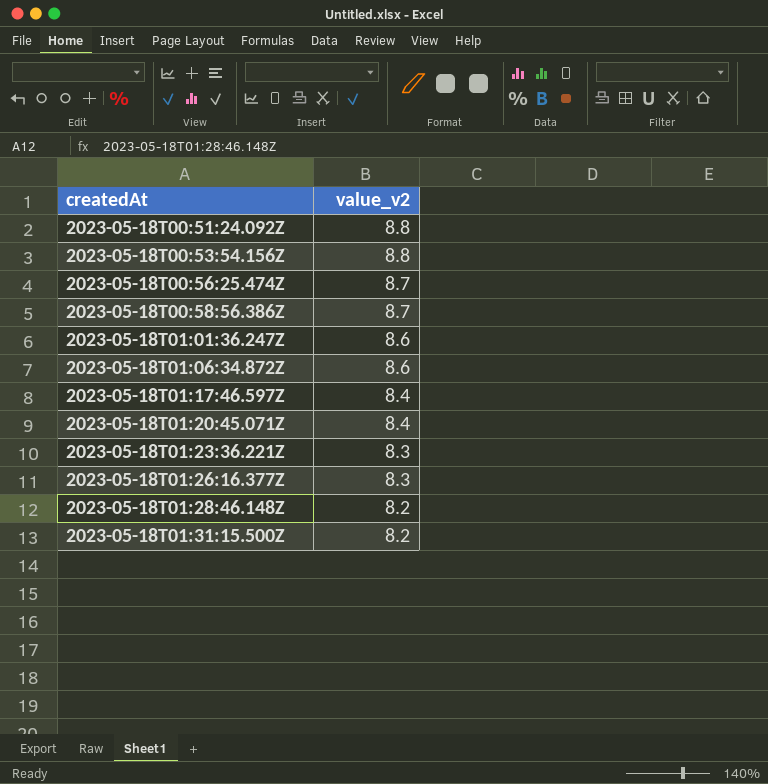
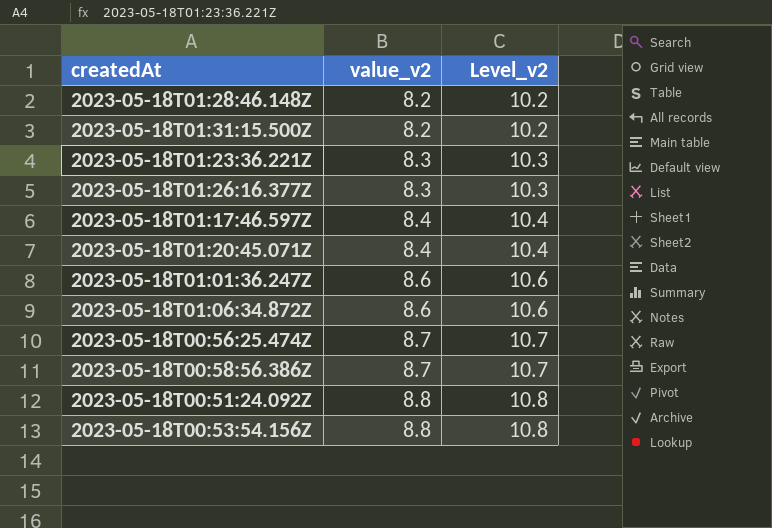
row order: createdAt ascending -> value_v2 ascending
column Level_v2 | formula: none -> [value_v2] + 2

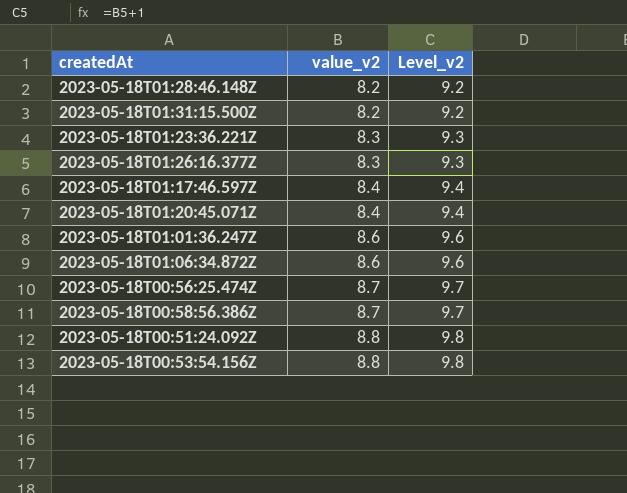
column Level_v2 | formula: [value_v2] + 2 -> [value_v2] + 1

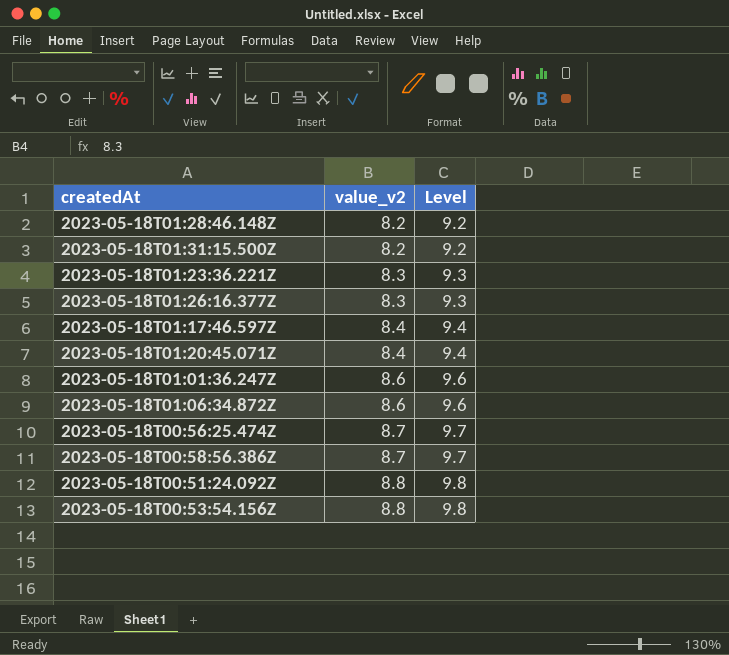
column name: Level_v2 -> Level

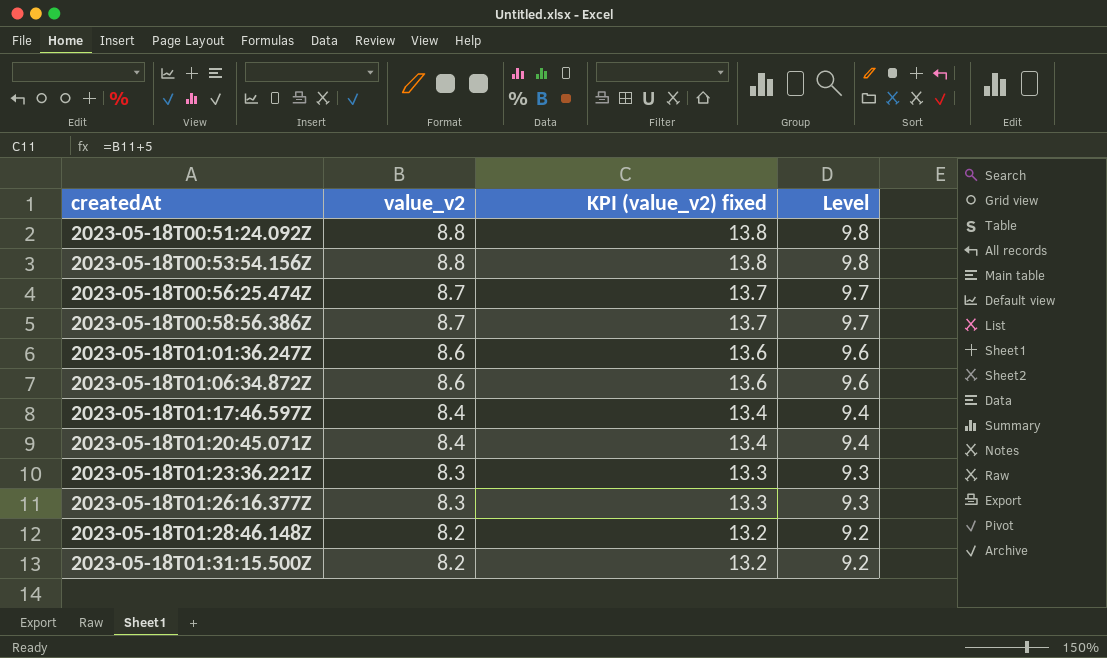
row order: value_v2 ascending -> createdAt ascending
column KPI (value_v2) fixed | formula: none -> [value_v2] + 5

